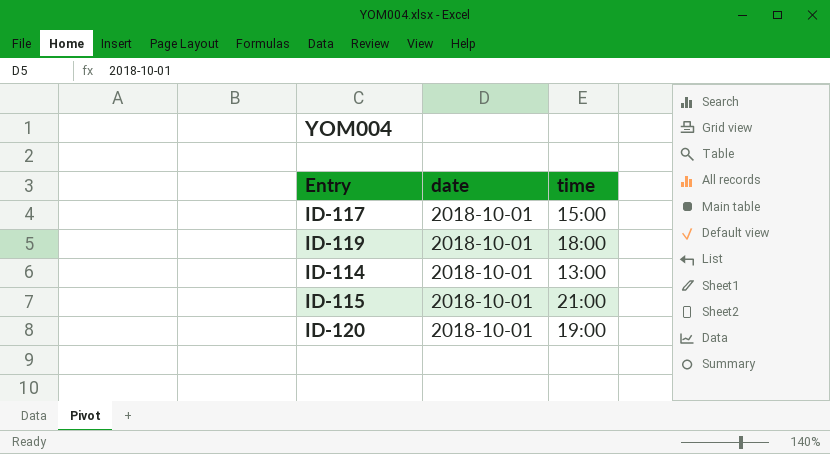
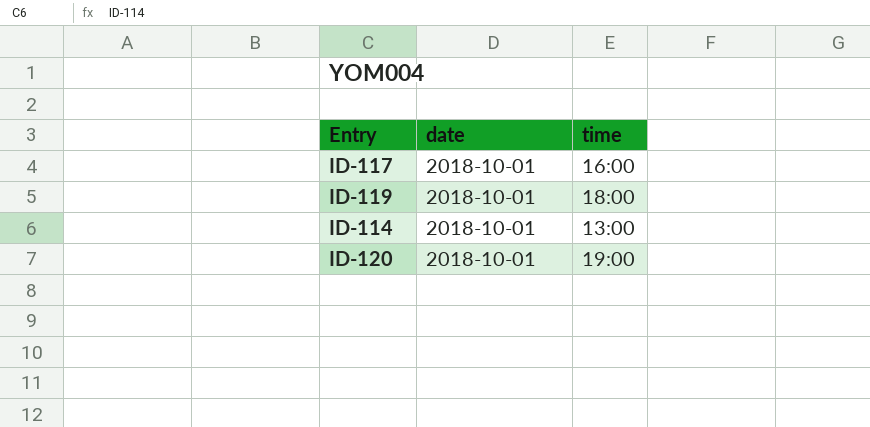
row ID-115: 2018-10-01 | 21:00 -> none
ID-117 | time: 15:00 -> 16:00

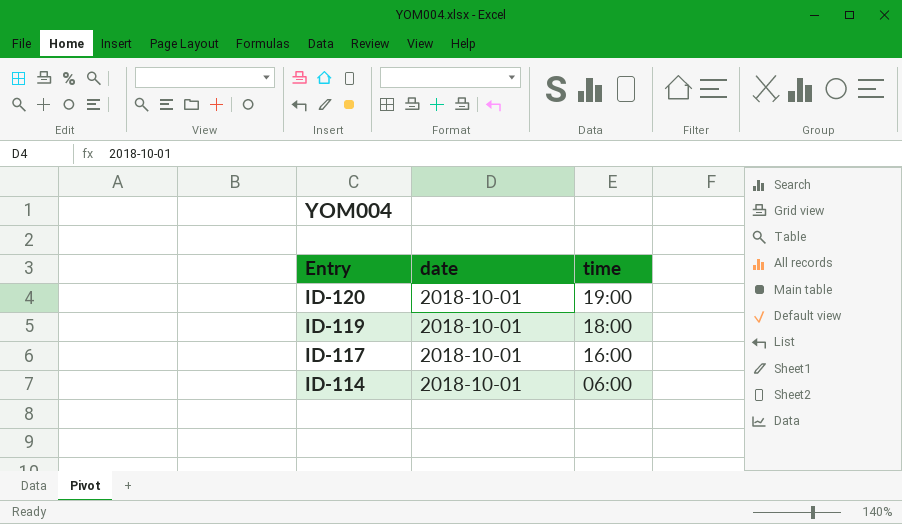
row order: none -> Entry descending
ID-114 | time: 13:00 -> 06:00

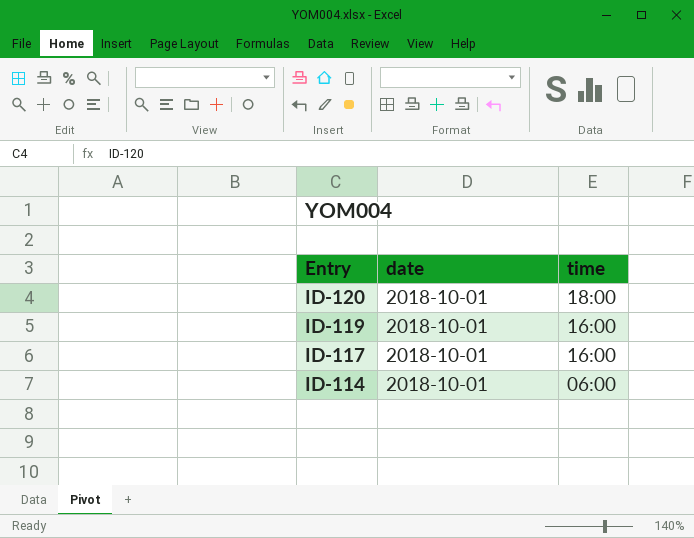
ID-120 | time: 19:00 -> 18:00
ID-119 | time: 18:00 -> 16:00

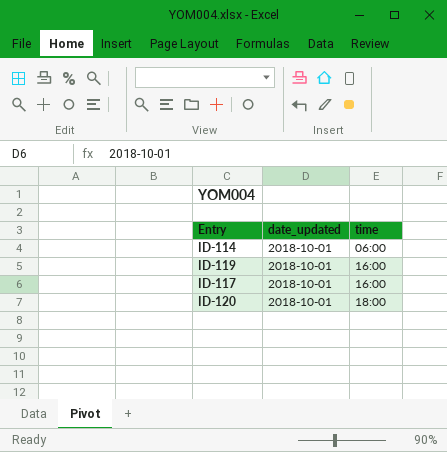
row order: Entry descending -> time ascending
column name: date -> date_updated

